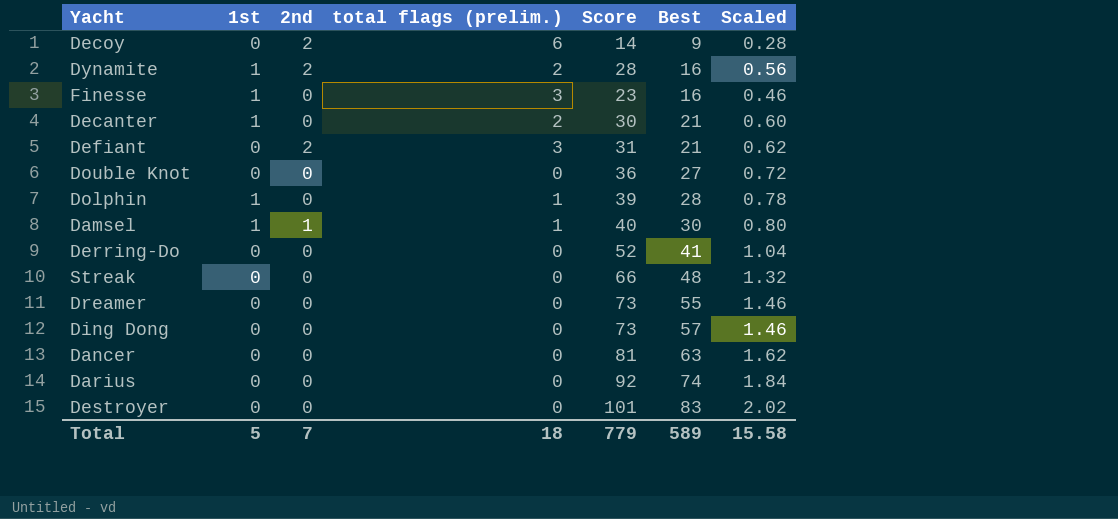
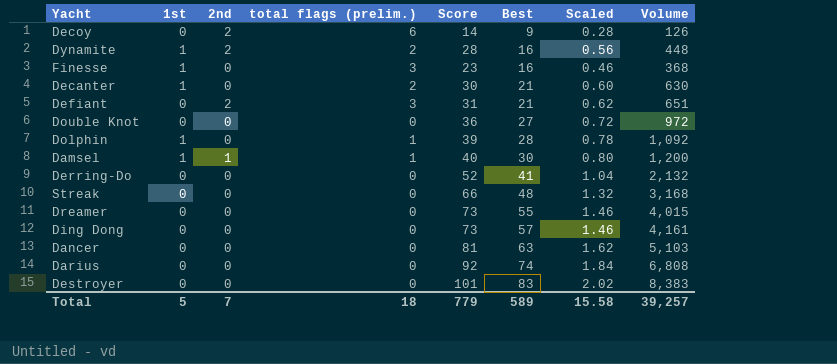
column Volume | formula: none -> [Score] * [Best]

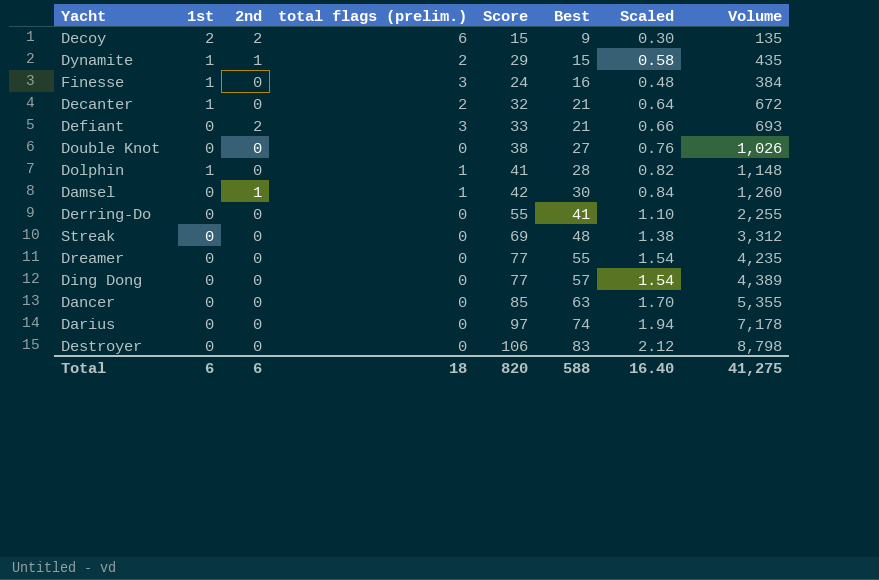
Decoy | 1st: 0 -> 2
Decoy | Score: 14 -> 15
Decoy | Scaled: 0.28 -> 0.30
Decoy | Volume: 126 -> 135
Dynamite | 2nd: 2 -> 1
Dynamite | Score: 28 -> 29
Dynamite | Best: 16 -> 15
Dynamite | Scaled: 0.56 -> 0.58
Dynamite | Volume: 448 -> 435
Finesse | Score: 23 -> 24
Finesse | Scaled: 0.46 -> 0.48
Finesse | Volume: 368 -> 384
Decanter | Score: 30 -> 32
Decanter | Scaled: 0.60 -> 0.64
Decanter | Volume: 630 -> 672
Defiant | Score: 31 -> 33
Defiant | Scaled: 0.62 -> 0.66
Defiant | Volume: 651 -> 693
Double Knot | Score: 36 -> 38
Double Knot | Scaled: 0.72 -> 0.76
Double Knot | Volume: 972 -> 1,026
Dolphin | Score: 39 -> 41
Dolphin | Scaled: 0.78 -> 0.82
Dolphin | Volume: 1,092 -> 1,148
Damsel | 1st: 1 -> 0
Damsel | Score: 40 -> 42
Damsel | Scaled: 0.80 -> 0.84
Damsel | Volume: 1,200 -> 1,260
Derring-Do | Score: 52 -> 55
Derring-Do | Scaled: 1.04 -> 1.10
Derring-Do | Volume: 2,132 -> 2,255
Streak | Score: 66 -> 69
Streak | Scaled: 1.32 -> 1.38
Streak | Volume: 3,168 -> 3,312
Dreamer | Score: 73 -> 77
Dreamer | Scaled: 1.46 -> 1.54
Dreamer | Volume: 4,015 -> 4,235
Ding Dong | Score: 73 -> 77
Ding Dong | Scaled: 1.46 -> 1.54
Ding Dong | Volume: 4,161 -> 4,389
Dancer | Score: 81 -> 85
Dancer | Scaled: 1.62 -> 1.70
Dancer | Volume: 5,103 -> 5,355
Darius | Score: 92 -> 97
Darius | Scaled: 1.84 -> 1.94
Darius | Volume: 6,808 -> 7,178
Destroyer | Score: 101 -> 106
Destroyer | Scaled: 2.02 -> 2.12
Destroyer | Volume: 8,383 -> 8,798
Total | 1st: 5 -> 6
Total | 2nd: 7 -> 6
Total | Score: 779 -> 820
Total | Best: 589 -> 588
Total | Scaled: 15.58 -> 16.40
Total | Volume: 39,257 -> 41,275

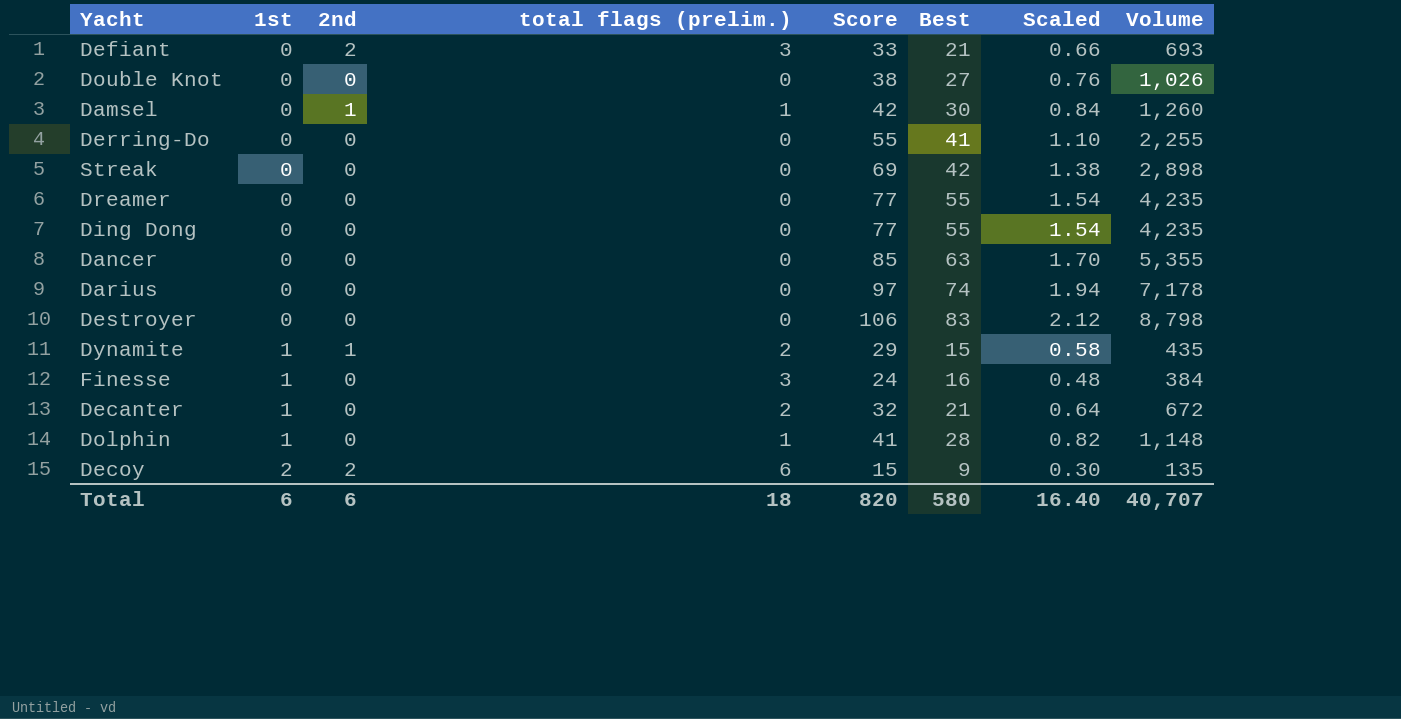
row order: Best ascending -> 1st ascending
Streak | Best: 48 -> 42
Streak | Volume: 3,312 -> 2,898
Ding Dong | Best: 57 -> 55
Ding Dong | Volume: 4,389 -> 4,235
Total | Best: 588 -> 580
Total | Volume: 41,275 -> 40,707

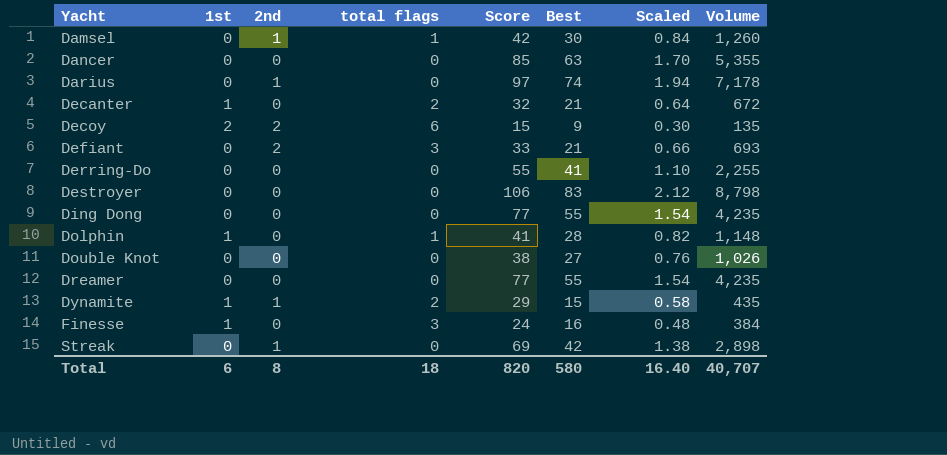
row order: 1st ascending -> Yacht ascending
column name: total flags (prelim.) -> total flags
Darius | 2nd: 0 -> 1
Streak | 2nd: 0 -> 1
Total | 2nd: 6 -> 8

